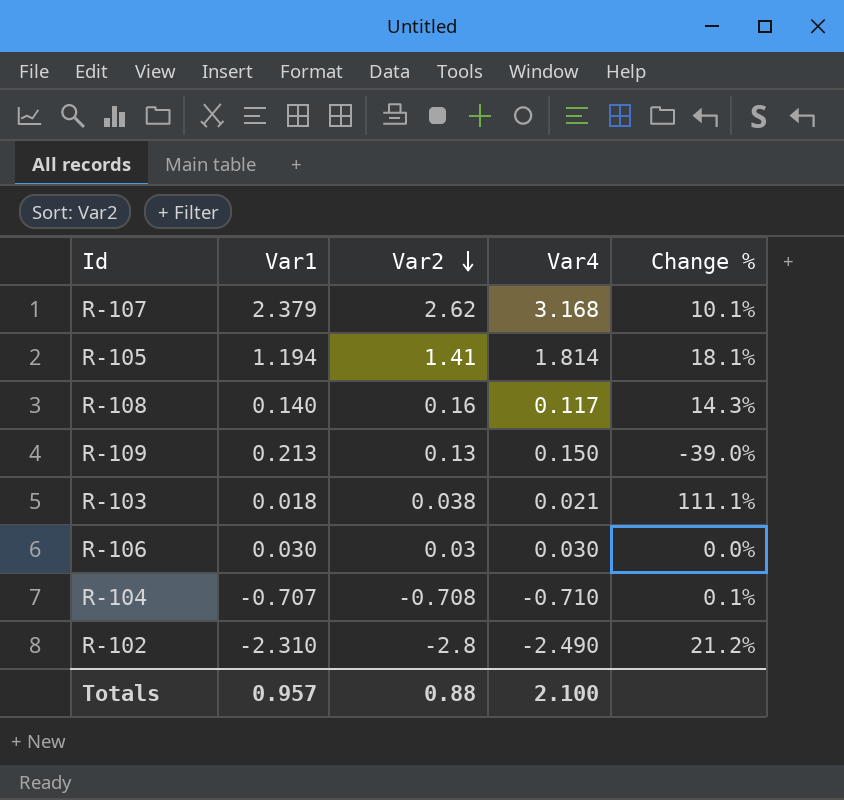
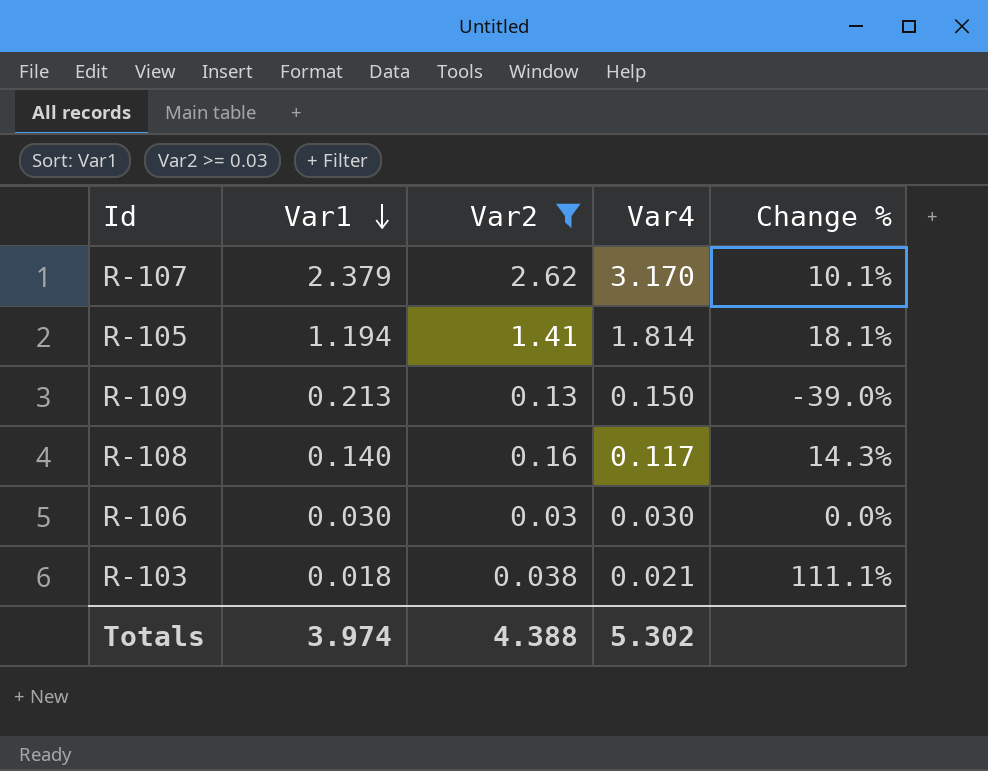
filter: none -> Var2 >= 0.03
row order: Var2 descending -> Var1 descending
R-107 | Var4: 3.168 -> 3.170
Totals | Var1: 0.957 -> 3.974
Totals | Var2: 0.88 -> 4.388
Totals | Var4: 2.100 -> 5.302

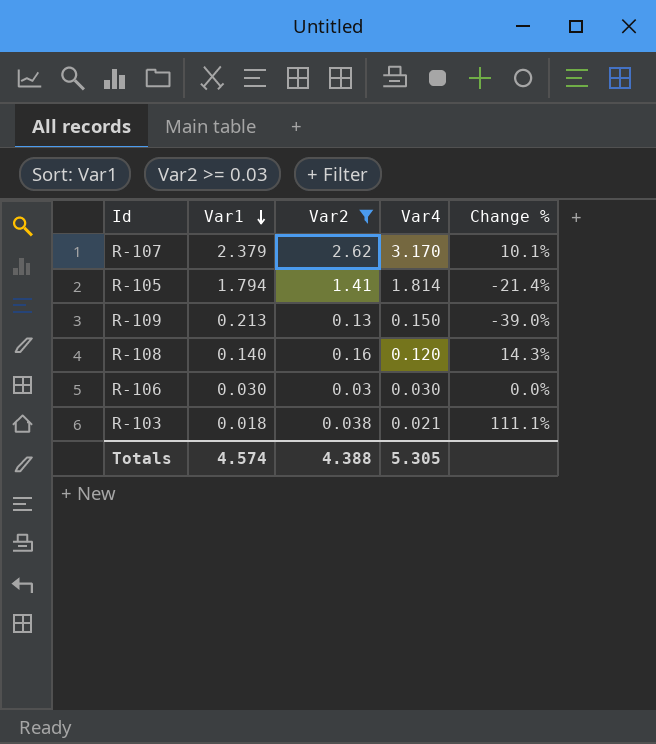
R-105 | Var1: 1.194 -> 1.794
R-105 | Change %: 18.1% -> -21.4%
R-108 | Var4: 0.117 -> 0.120
Totals | Var1: 3.974 -> 4.574
Totals | Var4: 5.302 -> 5.305

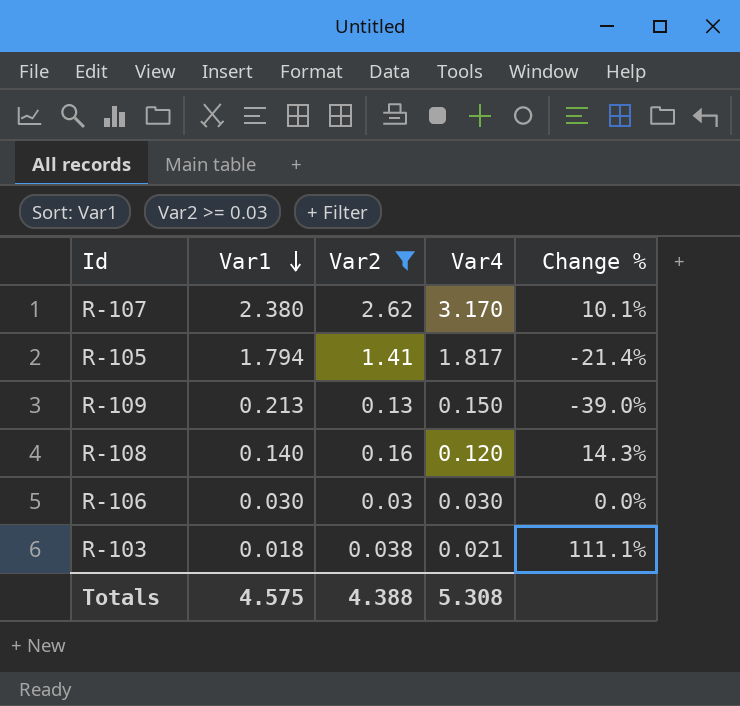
R-107 | Var1: 2.379 -> 2.380
R-105 | Var4: 1.814 -> 1.817
Totals | Var1: 4.574 -> 4.575
Totals | Var4: 5.305 -> 5.308

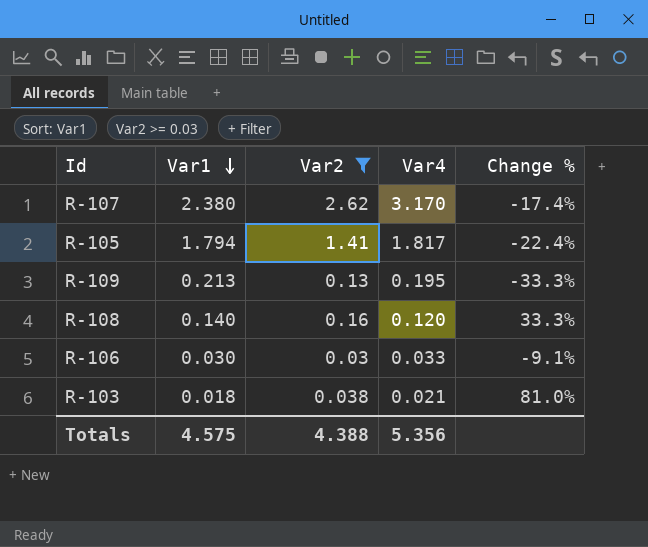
column Change % | formula: ([Var2] - [Var1]) / [Var1] -> ([Var2] - [Var4]) / [Var4]
R-109 | Var4: 0.150 -> 0.195
R-106 | Var4: 0.030 -> 0.033
Totals | Var4: 5.308 -> 5.356

